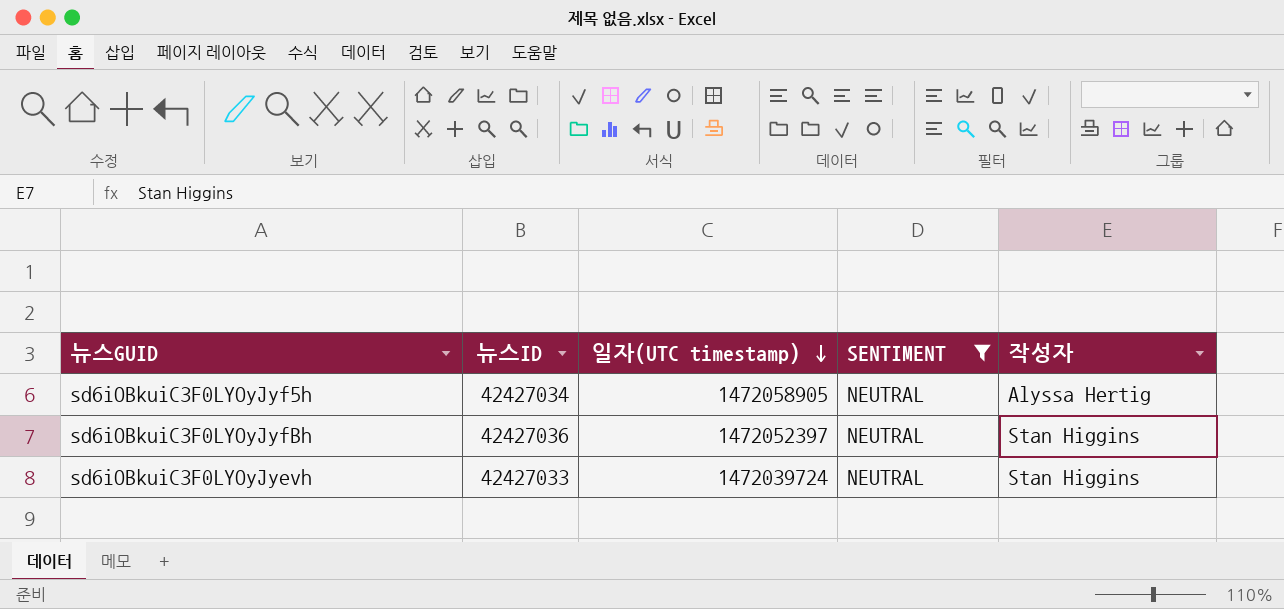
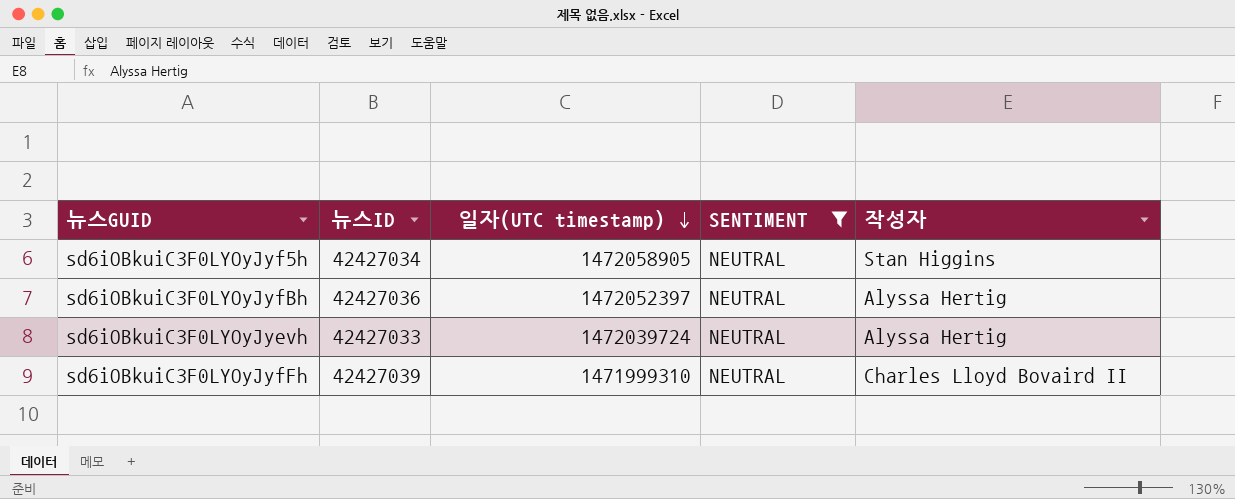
sd6iOBkuiC3F0LYOyJyf5h | 작성자: Alyssa Hertig -> Stan Higgins
sd6iOBkuiC3F0LYOyJyfBh | 작성자: Stan Higgins -> Alyssa Hertig
sd6iOBkuiC3F0LYOyJyevh | 작성자: Stan Higgins -> Alyssa Hertig
row sd6iOBkuiC3F0LYOyJyfFh: none -> 42427039 | 1471999310 | NEUTRAL | Charles Lloyd Bovaird II

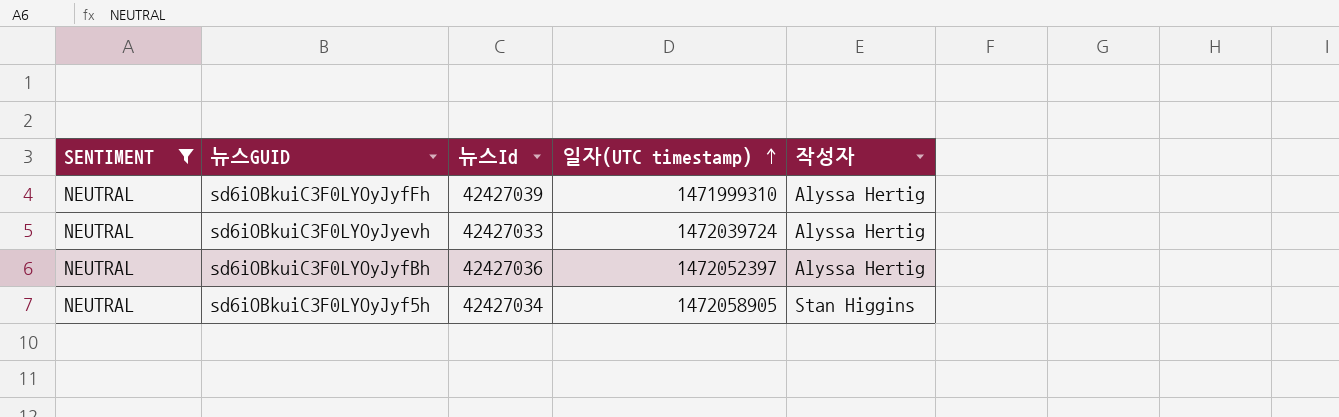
row order: 일자(UTC timestamp) descending -> 일자(UTC timestamp) ascending
column SENTIMENT | position: 4 -> 1
column name: 뉴스ID -> 뉴스Id
sd6iOBkuiC3F0LYOyJyfFh | 작성자: Charles Lloyd Bovaird II -> Alyssa Hertig

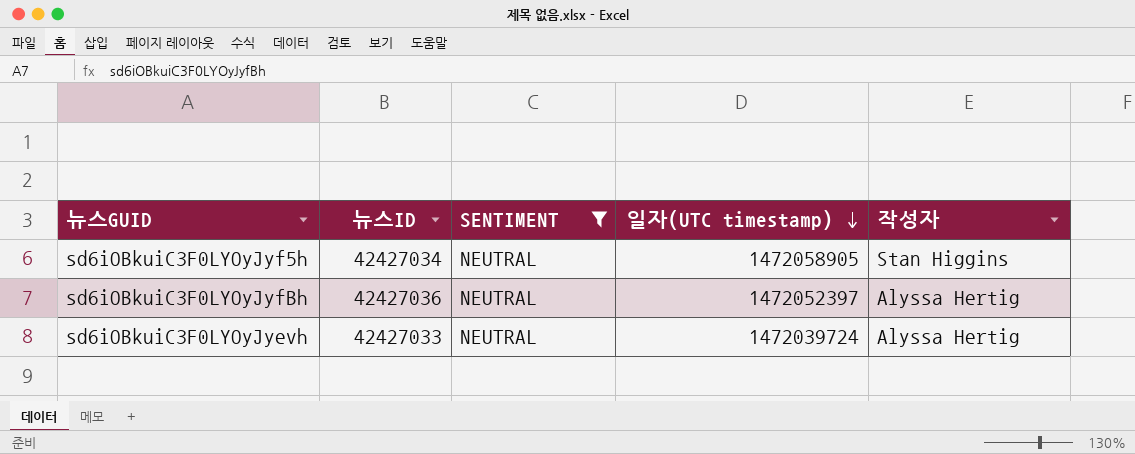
row order: 일자(UTC timestamp) ascending -> 일자(UTC timestamp) descending
column name: 뉴스Id -> 뉴스ID
column SENTIMENT | position: 1 -> 3
row sd6iOBkuiC3F0LYOyJyfFh: NEUTRAL | 42427039 | 1471999310 | Alyssa Hertig -> none

